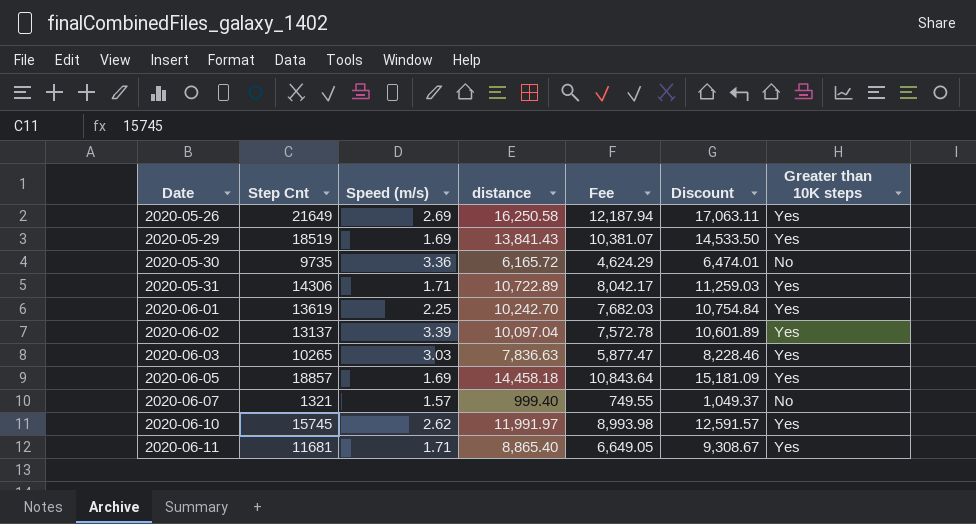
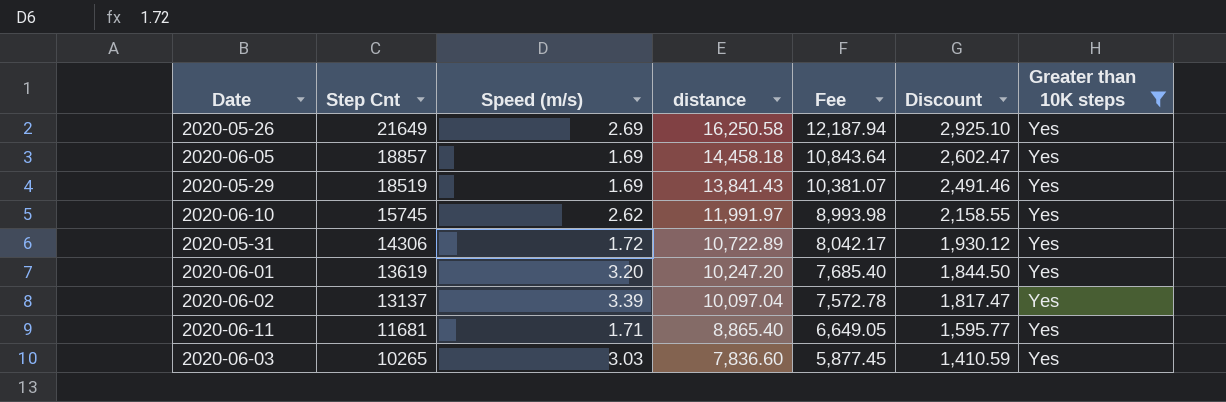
filter: none -> Greater than 10K steps = Yes
row order: Date ascending -> Step Cnt descending
column Discount | formula: [distance] * 1.05 -> [distance] * 0.18
2020-05-31 | Speed (m/s): 1.71 -> 1.72
2020-06-01 | Speed (m/s): 2.25 -> 3.20
2020-06-01 | distance: 10,242.70 -> 10,247.20
2020-06-01 | Fee: 7,682.03 -> 7,685.40
2020-06-03 | distance: 7,836.63 -> 7,836.60
2020-06-03 | Fee: 5,877.47 -> 5,877.45

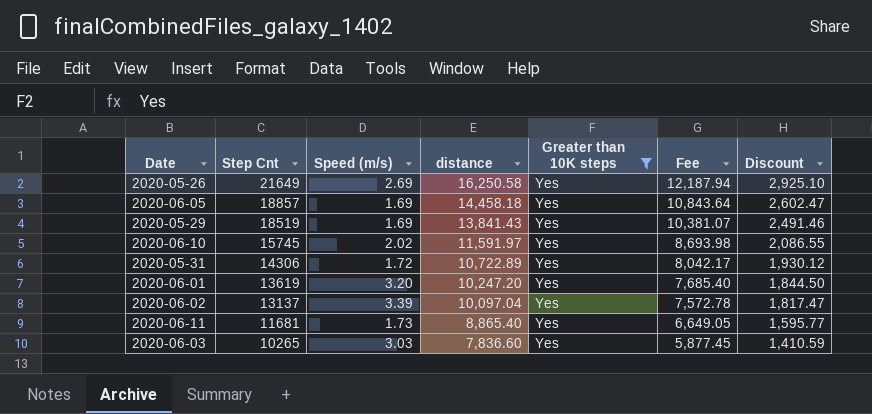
column Greater than 10K steps | position: 7 -> 5
2020-06-10 | Speed (m/s): 2.62 -> 2.02
2020-06-10 | distance: 11,991.97 -> 11,591.97
2020-06-10 | Fee: 8,993.98 -> 8,693.98
2020-06-10 | Discount: 2,158.55 -> 2,086.55
2020-06-11 | Speed (m/s): 1.71 -> 1.73

